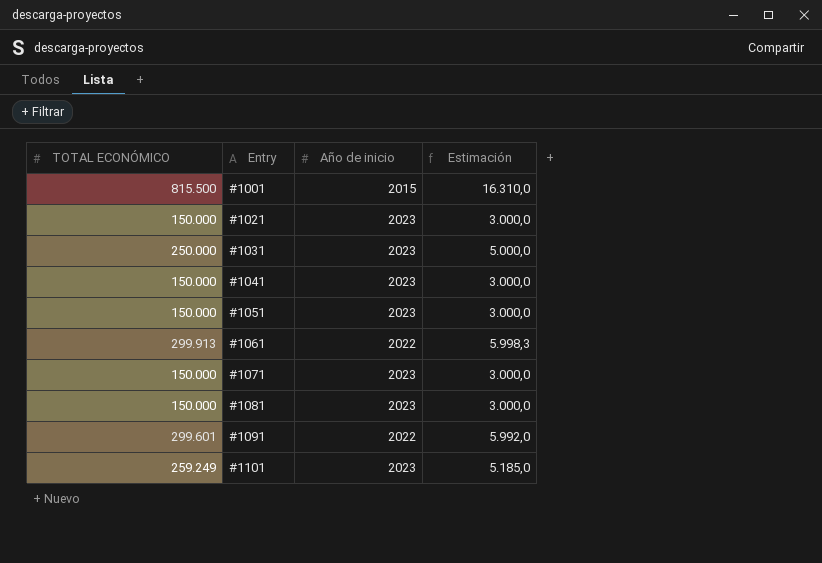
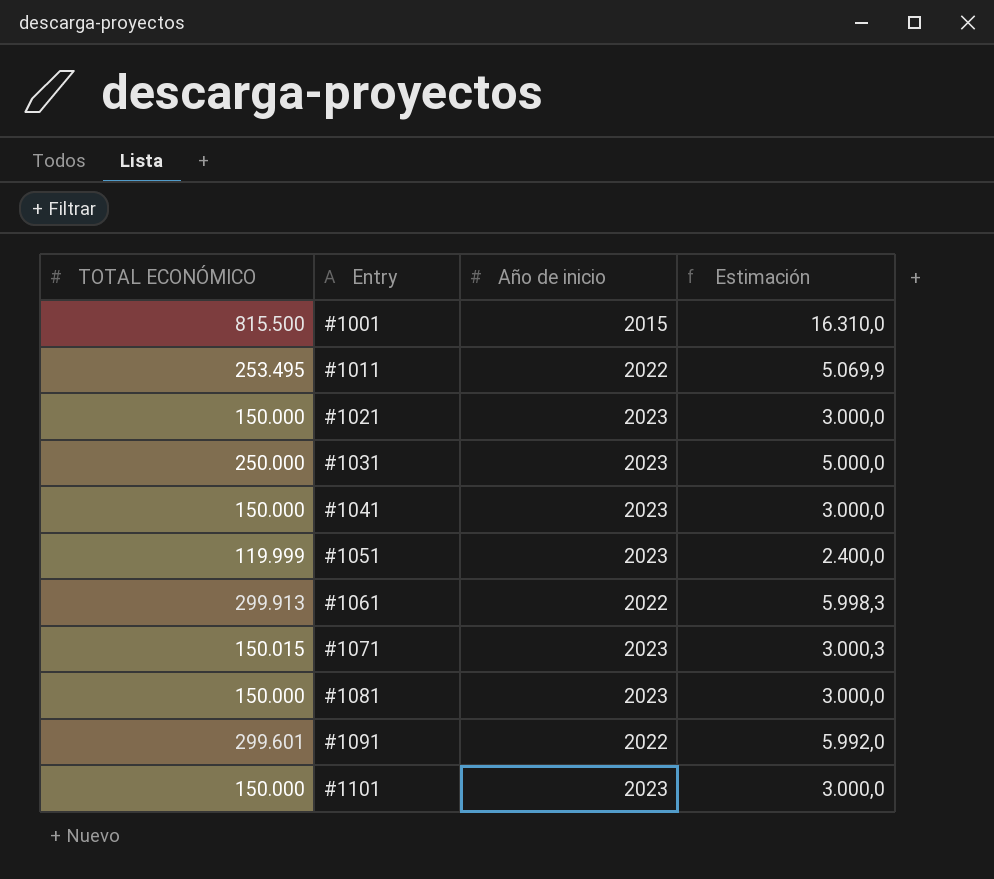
row #1011: none -> 253.495 | 2022 | 5.069,9
#1051 | TOTAL ECONÓMICO: 150.000 -> 119.999
#1051 | Estimación: 3.000,0 -> 2.400,0
#1071 | TOTAL ECONÓMICO: 150.000 -> 150.015
#1071 | Estimación: 3.000,0 -> 3.000,3
#1101 | TOTAL ECONÓMICO: 259.249 -> 150.000
#1101 | Estimación: 5.185,0 -> 3.000,0

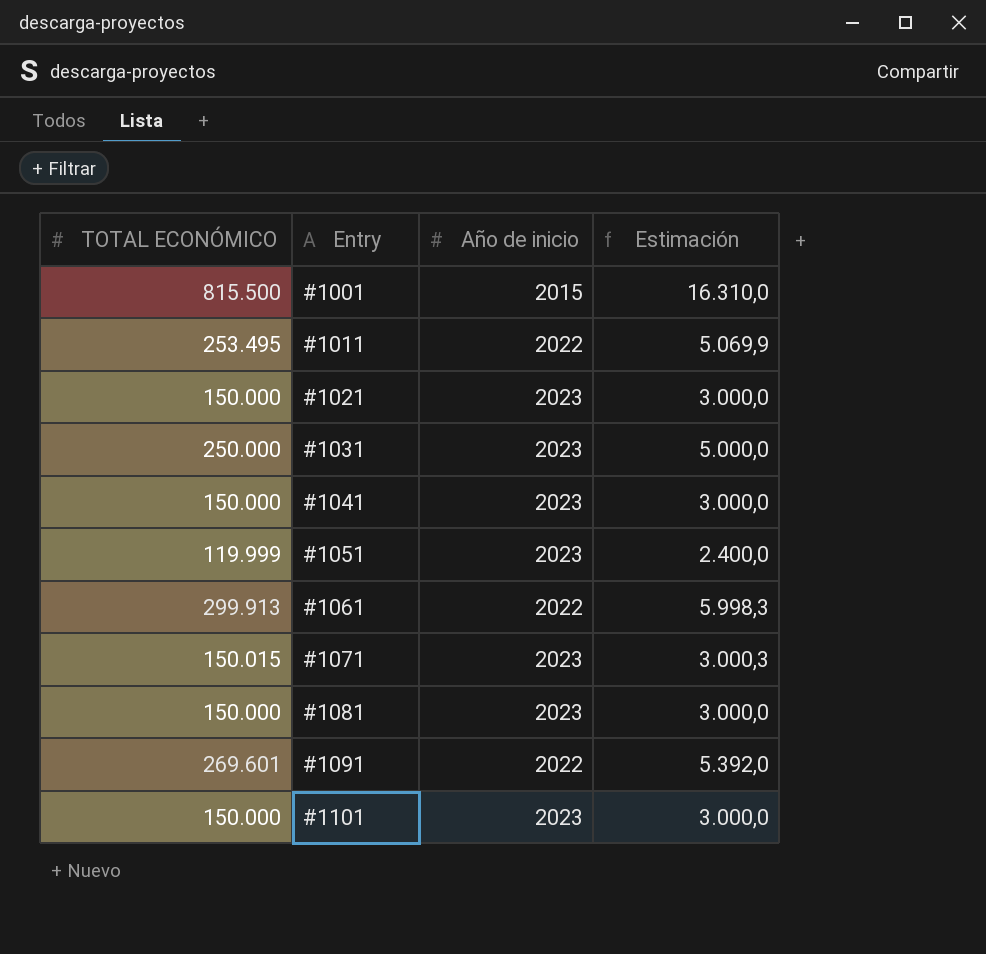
#1091 | TOTAL ECONÓMICO: 299.601 -> 269.601
#1091 | Estimación: 5.992,0 -> 5.392,0

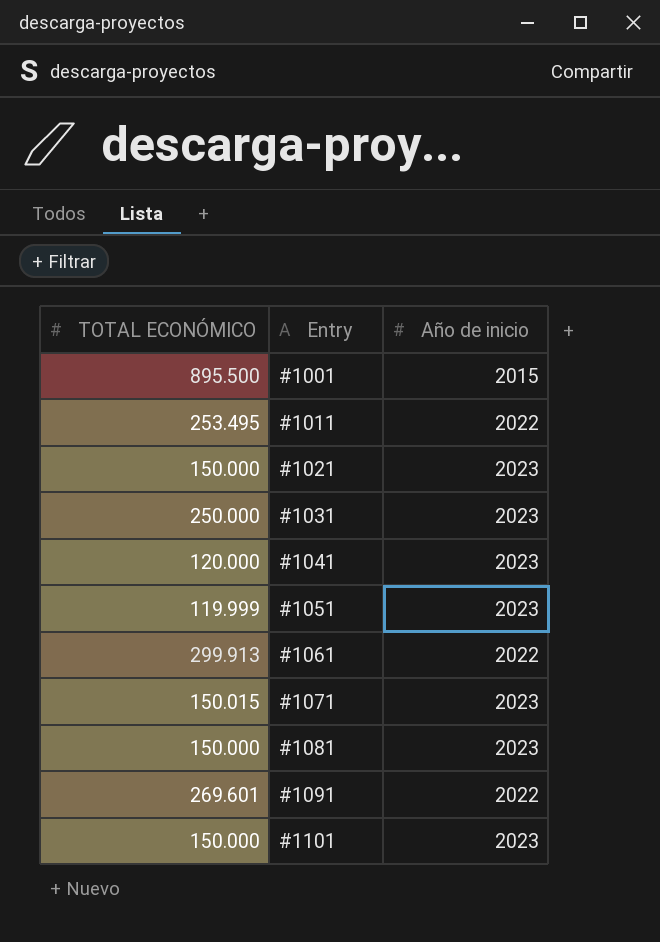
column Estimación | formula: [TOTAL ECONÓMICO] * 0,02 -> none
#1001 | TOTAL ECONÓMICO: 815.500 -> 895.500
#1041 | TOTAL ECONÓMICO: 150.000 -> 120.000

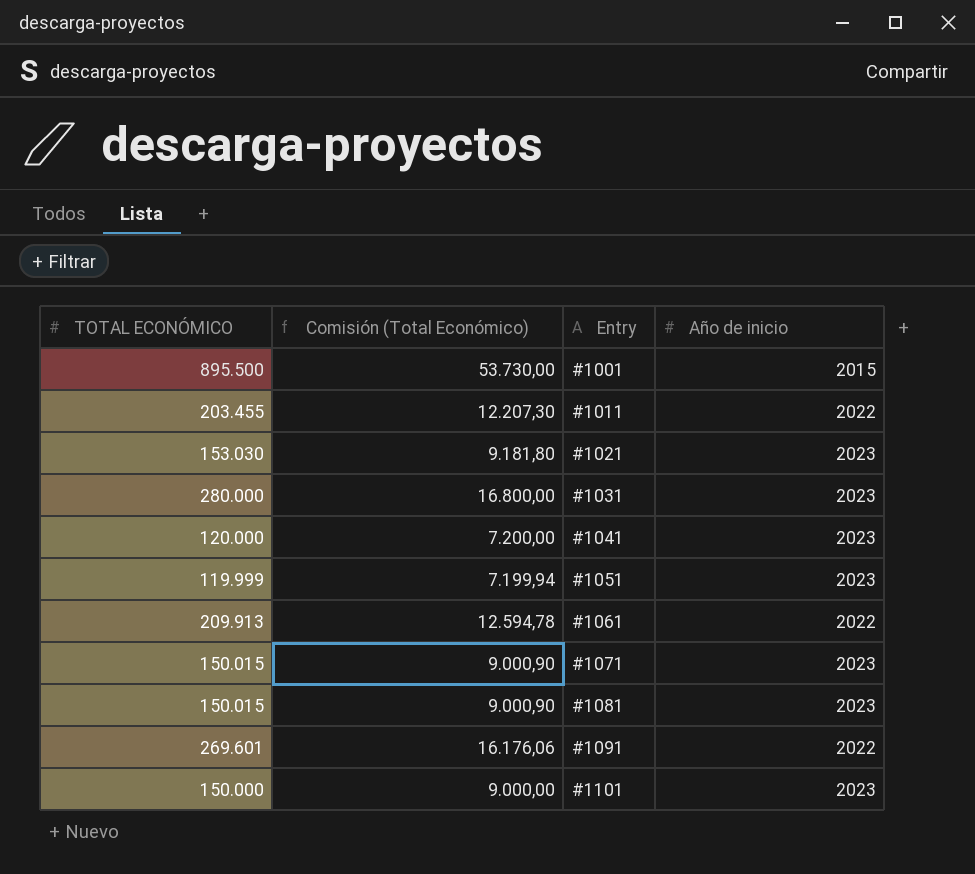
column Comisión (Total Económico) | formula: none -> [TOTAL ECONÓMICO] * 0,06
#1011 | TOTAL ECONÓMICO: 253.495 -> 203.455
#1021 | TOTAL ECONÓMICO: 150.000 -> 153.030
#1031 | TOTAL ECONÓMICO: 250.000 -> 280.000
#1061 | TOTAL ECONÓMICO: 299.913 -> 209.913
#1081 | TOTAL ECONÓMICO: 150.000 -> 150.015

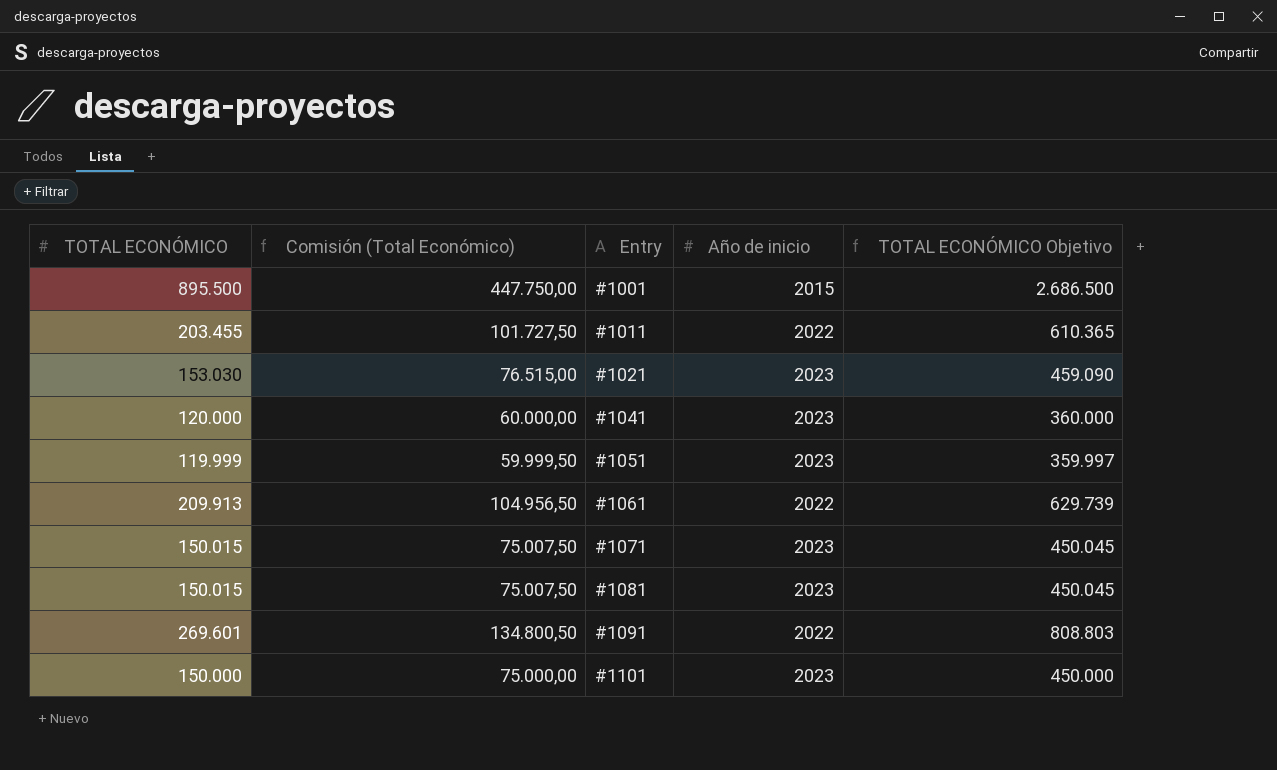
column Comisión (Total Económico) | formula: [TOTAL ECONÓMICO] * 0,06 -> [TOTAL ECONÓMICO] * 0,5
column TOTAL ECONÓMICO Objetivo | formula: none -> [TOTAL ECONÓMICO] * 3
row #1031: 280.000 | 16.800,00 | 2023 -> none

